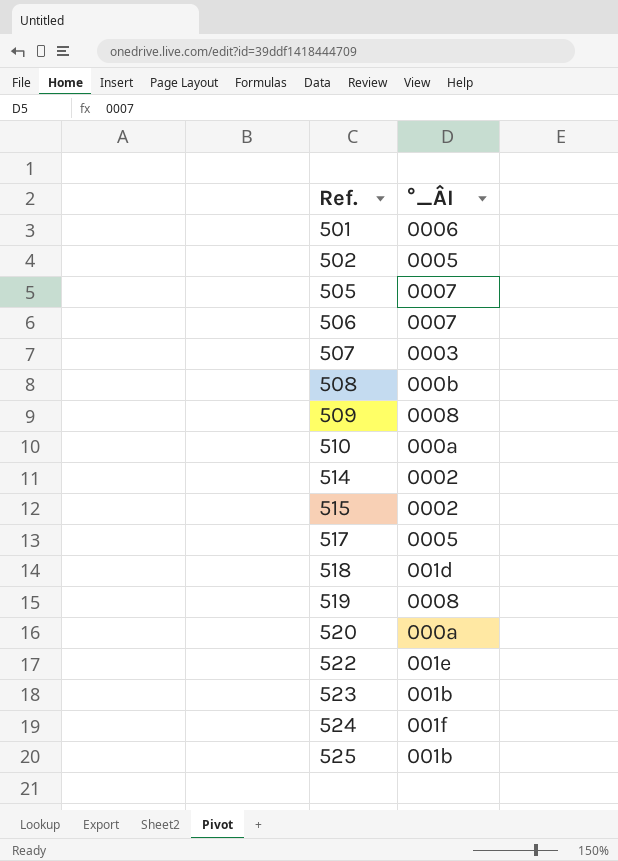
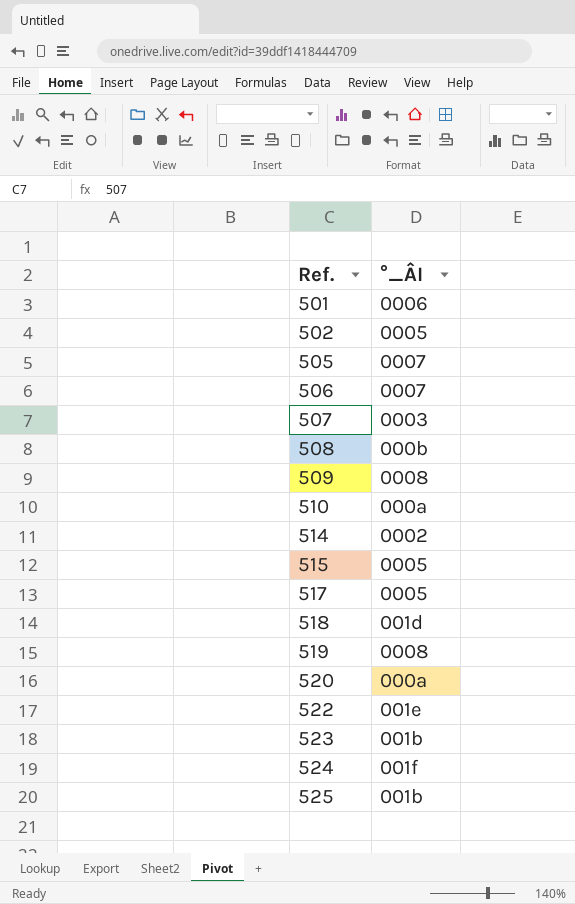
515 | °_ÂI: 0002 -> 0005

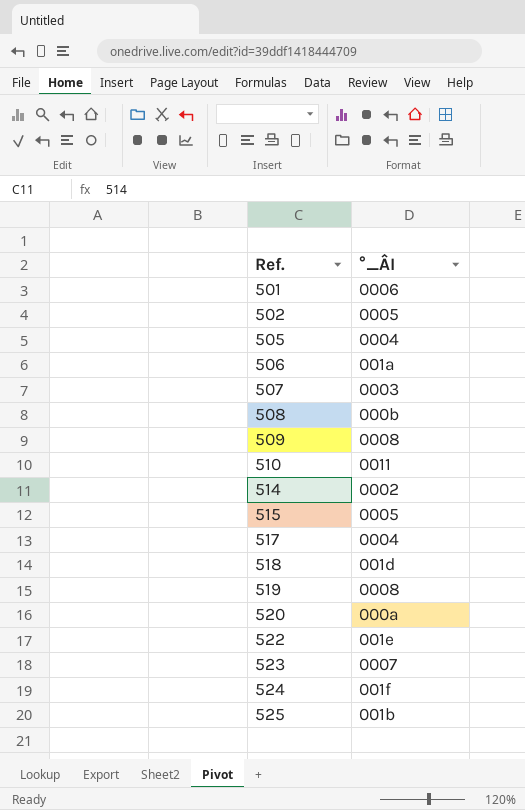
505 | °_ÂI: 0007 -> 0004
506 | °_ÂI: 0007 -> 001a
510 | °_ÂI: 000a -> 0011
517 | °_ÂI: 0005 -> 0004
523 | °_ÂI: 001b -> 0007

